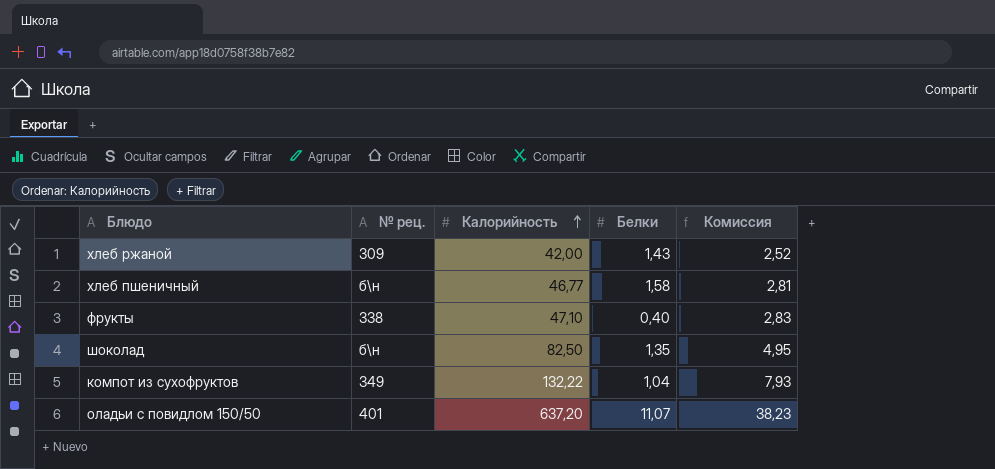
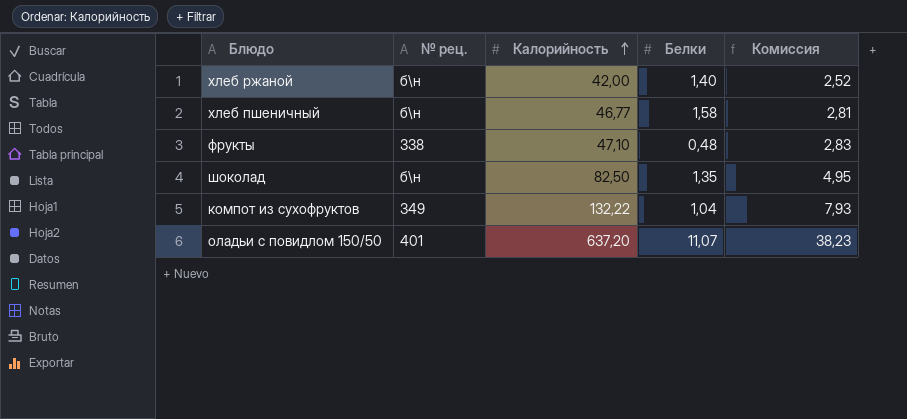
хлеб ржаной | № рец.: 309 -> б\н
хлеб ржаной | Белки: 1,43 -> 1,40
фрукты | Белки: 0,40 -> 0,48

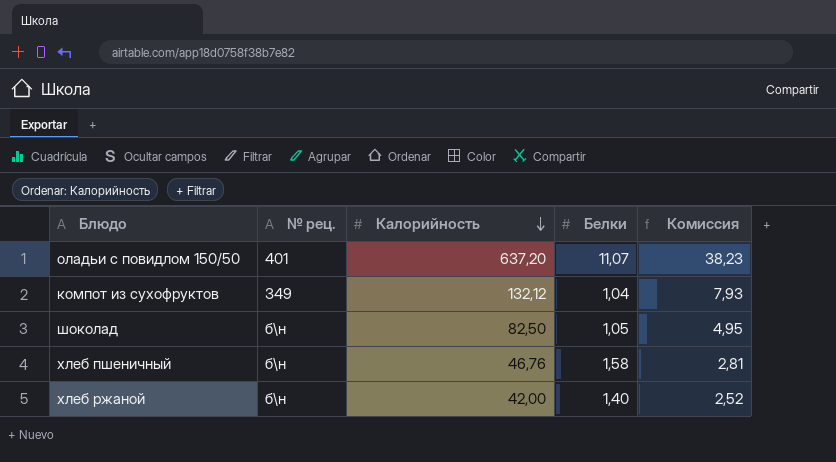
row order: Калорийность ascending -> Калорийность descending
row фрукты: 338 | 47,10 | 0,48 | 2,83 -> none
компот из сухофруктов | Калорийность: 132,22 -> 132,12
шоколад | Белки: 1,35 -> 1,05
хлеб пшеничный | Калорийность: 46,77 -> 46,76

